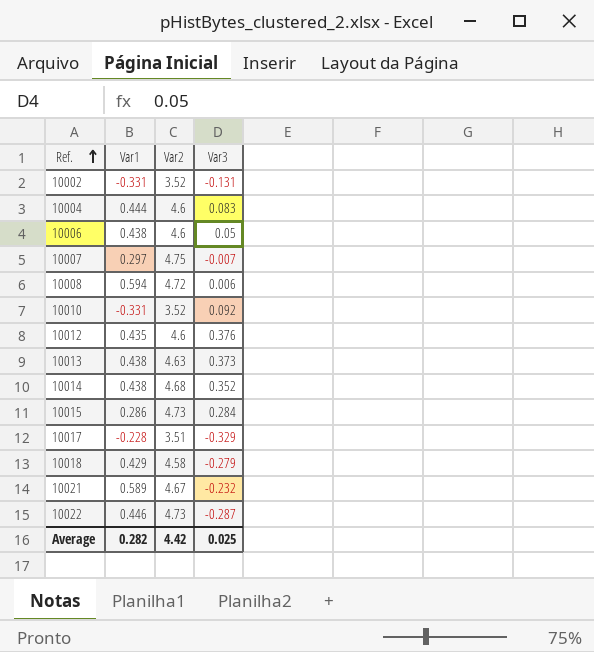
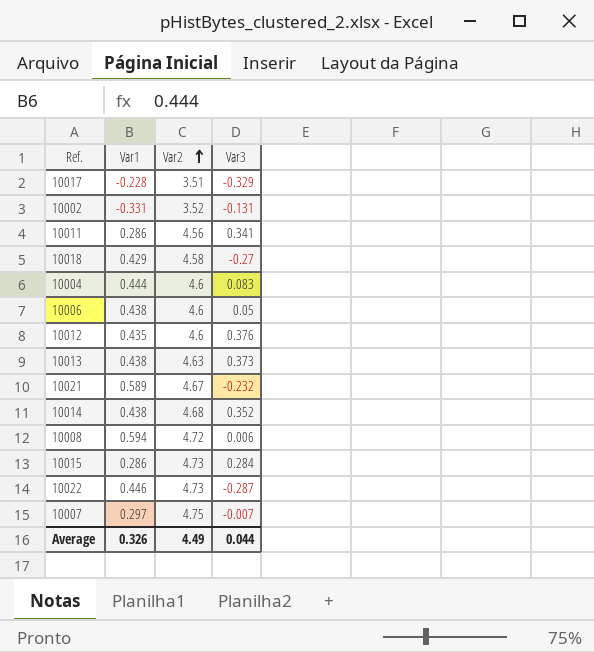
row order: Ref. ascending -> Var2 ascending
row 10010: -0.331 | 3.52 | 0.092 -> none
row 10011: none -> 0.286 | 4.56 | 0.341
10018 | Var3: -0.279 -> -0.27
Average | Var1: 0.282 -> 0.326
Average | Var2: 4.42 -> 4.49
Average | Var3: 0.025 -> 0.044

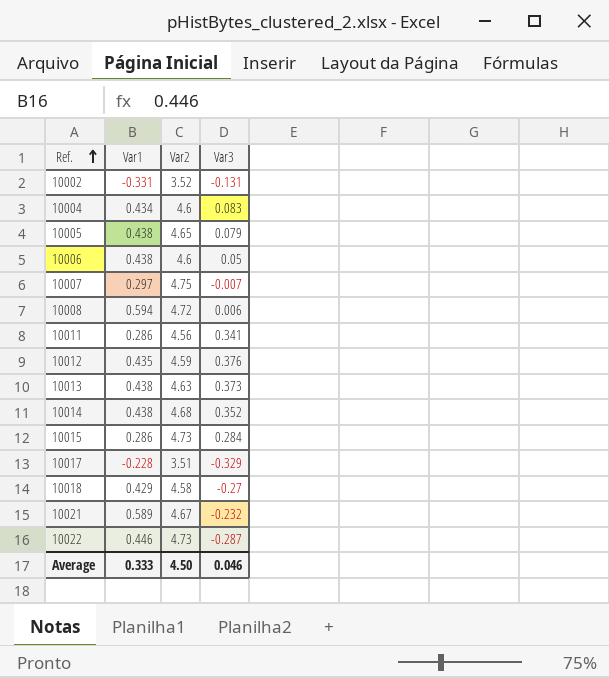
row order: Var2 ascending -> Ref. ascending
10004 | Var1: 0.444 -> 0.434
row 10005: none -> 0.438 | 4.65 | 0.079
10012 | Var2: 4.6 -> 4.59
Average | Var1: 0.326 -> 0.333
Average | Var2: 4.49 -> 4.50
Average | Var3: 0.044 -> 0.046

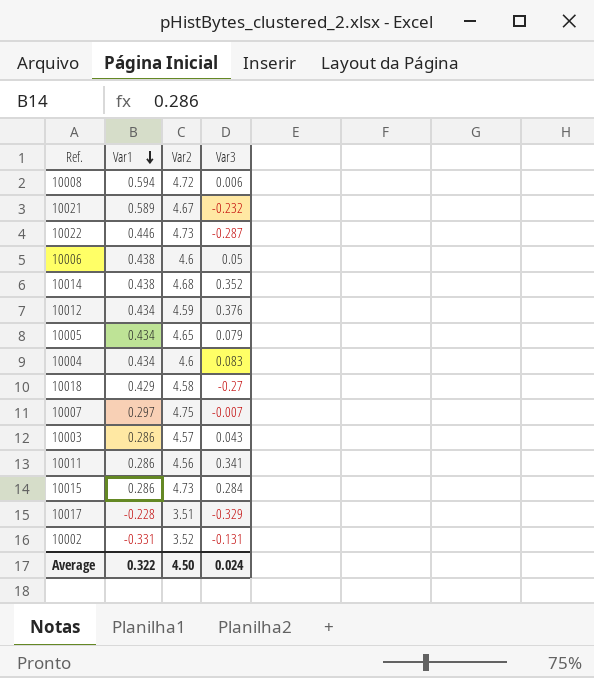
row order: Ref. ascending -> Var1 descending
row 10013: 0.438 | 4.63 | 0.373 -> none
10012 | Var1: 0.435 -> 0.434
10005 | Var1: 0.438 -> 0.434
row 10003: none -> 0.286 | 4.57 | 0.043
Average | Var1: 0.333 -> 0.322
Average | Var3: 0.046 -> 0.024

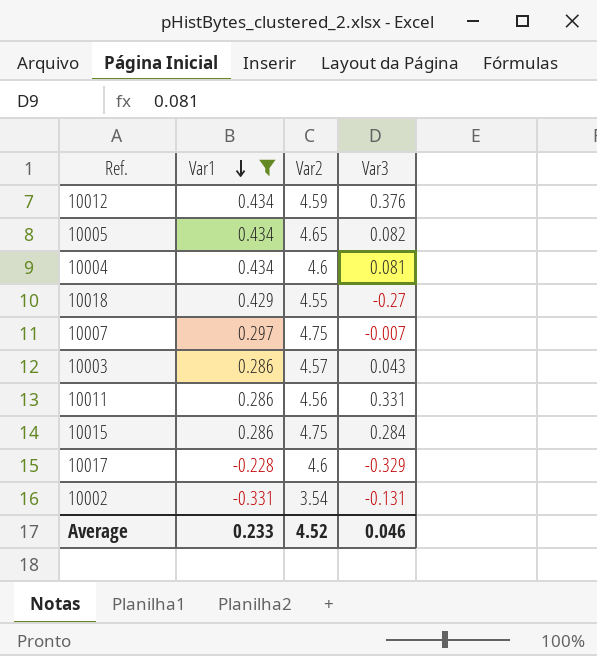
filter: none -> Var1 <= 0.434
10005 | Var3: 0.079 -> 0.082
10004 | Var3: 0.083 -> 0.081
10018 | Var2: 4.58 -> 4.55
10011 | Var3: 0.341 -> 0.331
10015 | Var2: 4.73 -> 4.75
10017 | Var2: 3.51 -> 4.6
10002 | Var2: 3.52 -> 3.54
Average | Var1: 0.322 -> 0.233
Average | Var2: 4.50 -> 4.52
Average | Var3: 0.024 -> 0.046

